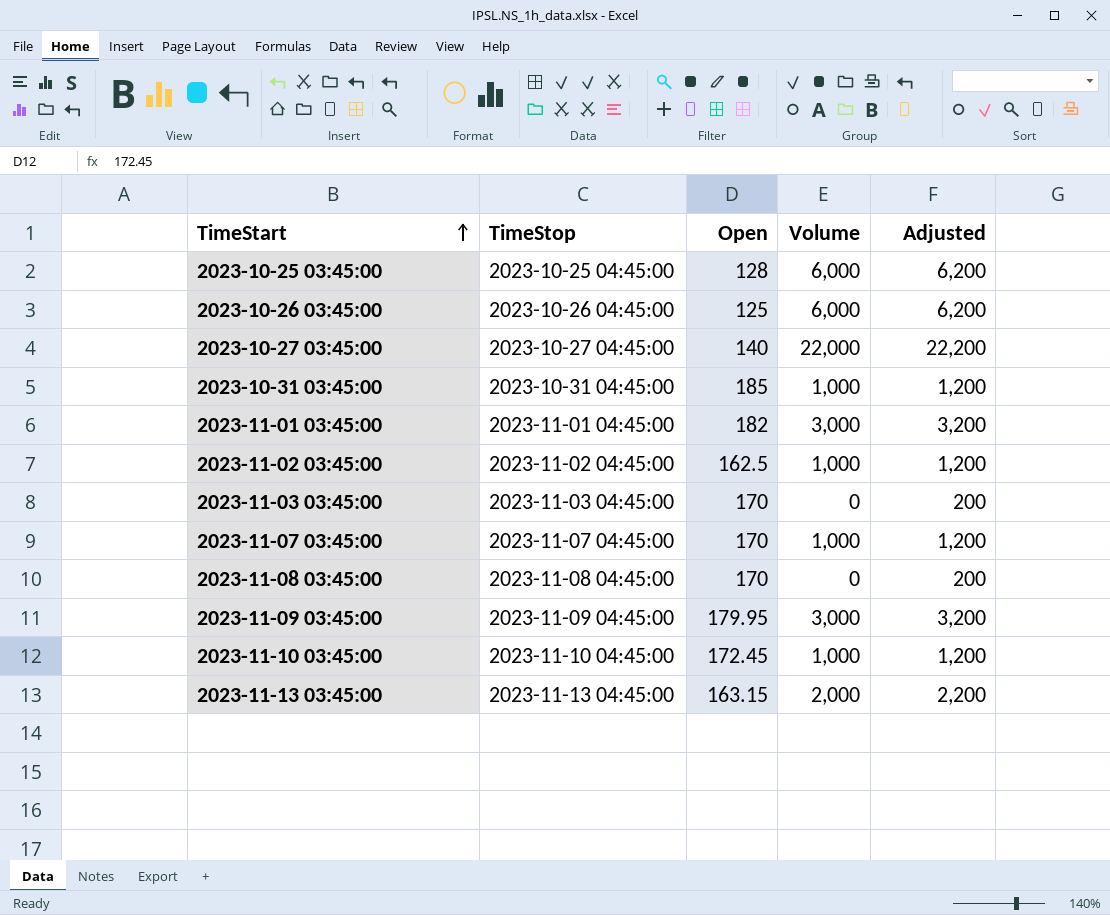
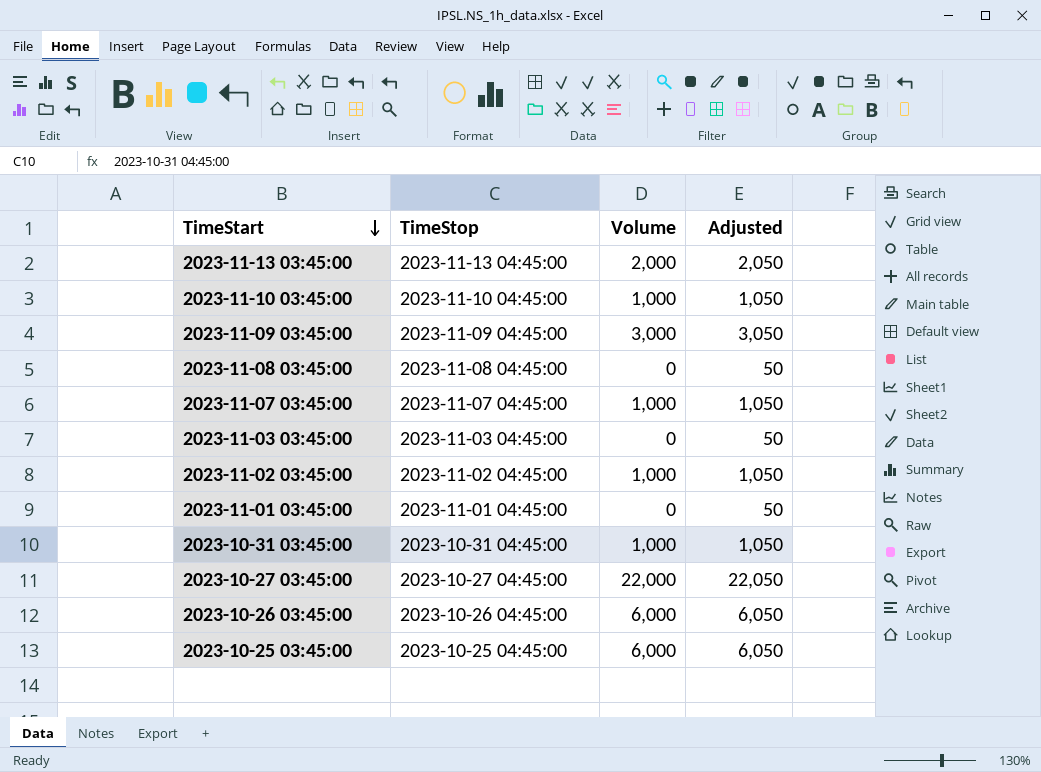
row order: TimeStart ascending -> TimeStart descending
column Open | position: 3 -> none
column Adjusted | formula: [Volume] + 200 -> [Volume] + 50
2023-11-01 03:45:00 | Volume: 3,000 -> 0

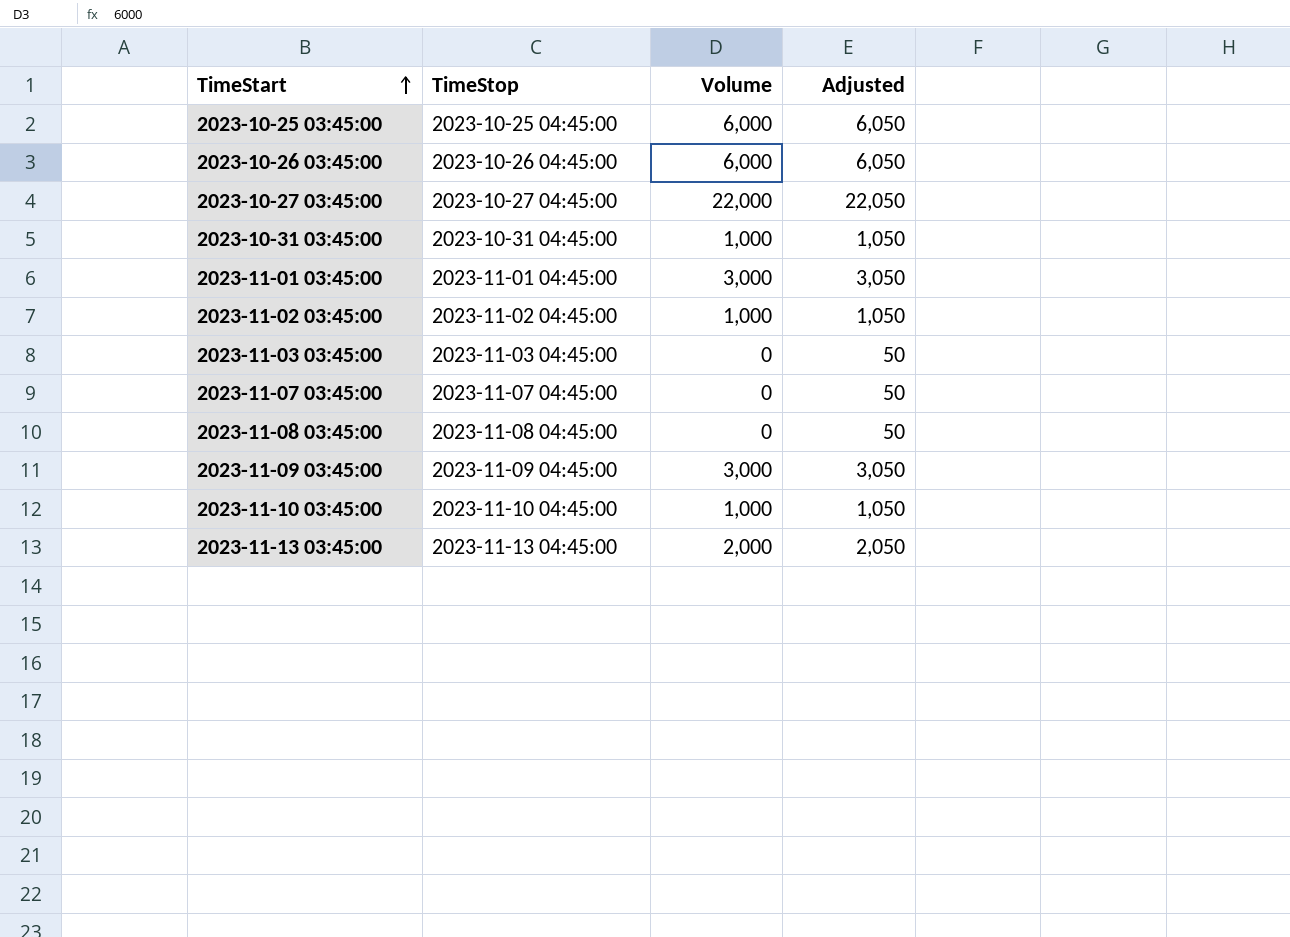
row order: TimeStart descending -> TimeStart ascending
2023-11-01 03:45:00 | Volume: 0 -> 3,000
2023-11-01 03:45:00 | Adjusted: 50 -> 3,050
2023-11-07 03:45:00 | Volume: 1,000 -> 0
2023-11-07 03:45:00 | Adjusted: 1,050 -> 50

